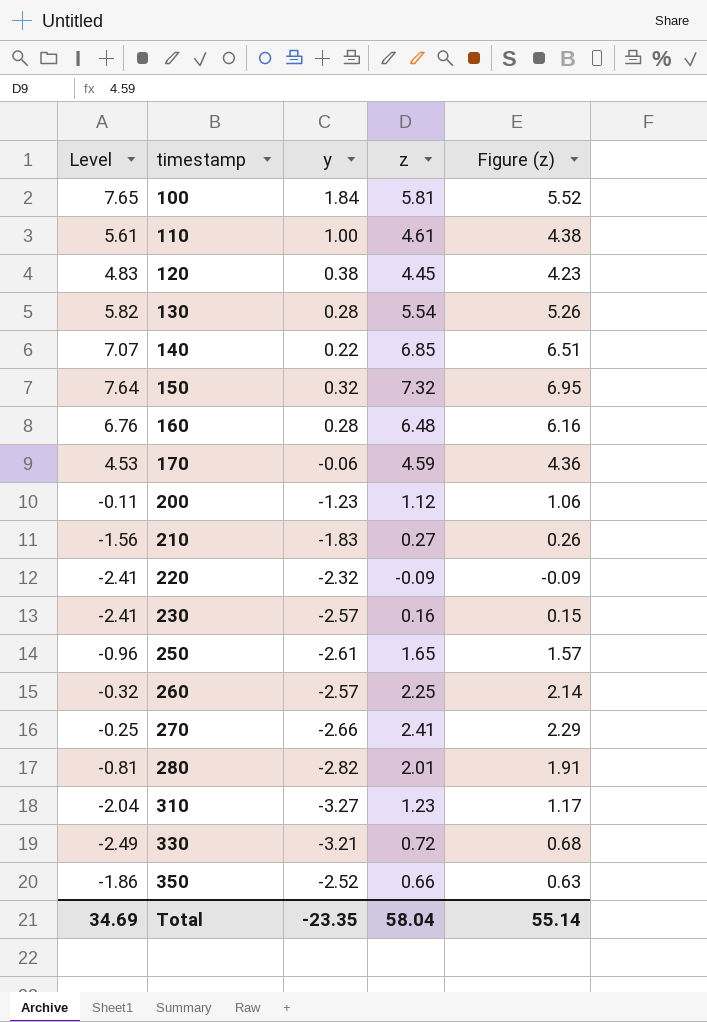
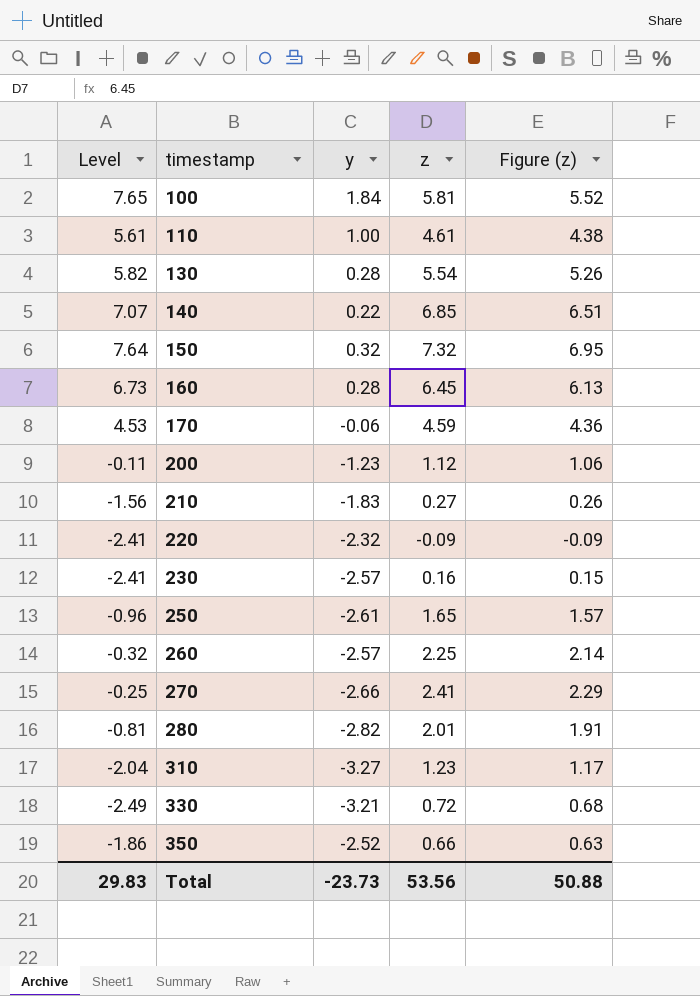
row 120: 4.83 | 0.38 | 4.45 | 4.23 -> none
160 | Level: 6.76 -> 6.73
160 | z: 6.48 -> 6.45
160 | Figure (z): 6.16 -> 6.13
Total | Level: 34.69 -> 29.83
Total | y: -23.35 -> -23.73
Total | z: 58.04 -> 53.56
Total | Figure (z): 55.14 -> 50.88

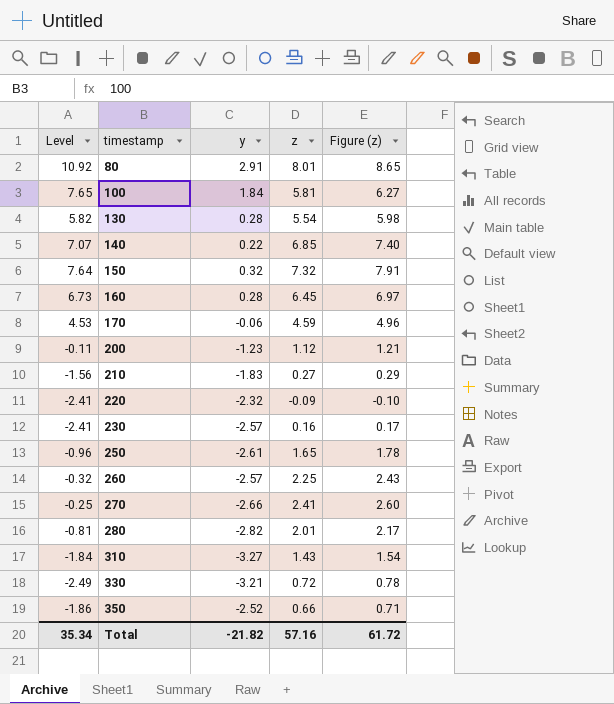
column Figure (z) | formula: [z] * 0.95 -> [z] * 1.08
row 110: 5.61 | 1.00 | 4.61 | 4.38 -> none
row 80: none -> 10.92 | 2.91 | 8.01 | 8.65
310 | Level: -2.04 -> -1.84
310 | z: 1.23 -> 1.43
Total | Level: 29.83 -> 35.34
Total | y: -23.73 -> -21.82
Total | z: 53.56 -> 57.16
Total | Figure (z): 50.88 -> 61.72

